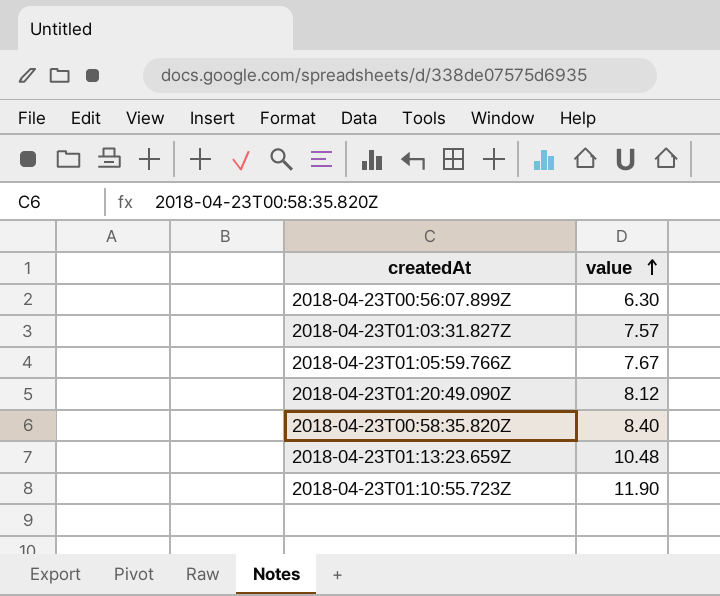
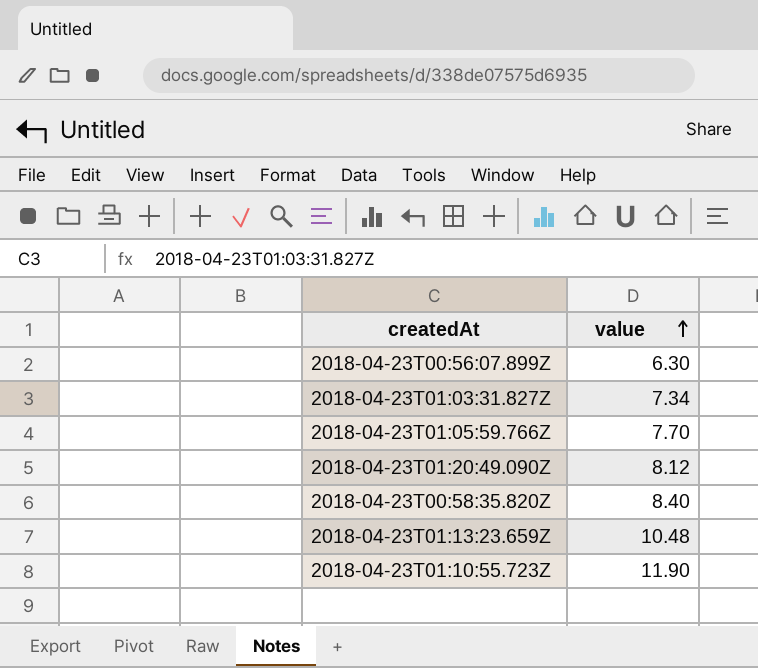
2018-04-23T01:03:31.827Z | value: 7.57 -> 7.34
2018-04-23T01:05:59.766Z | value: 7.67 -> 7.70

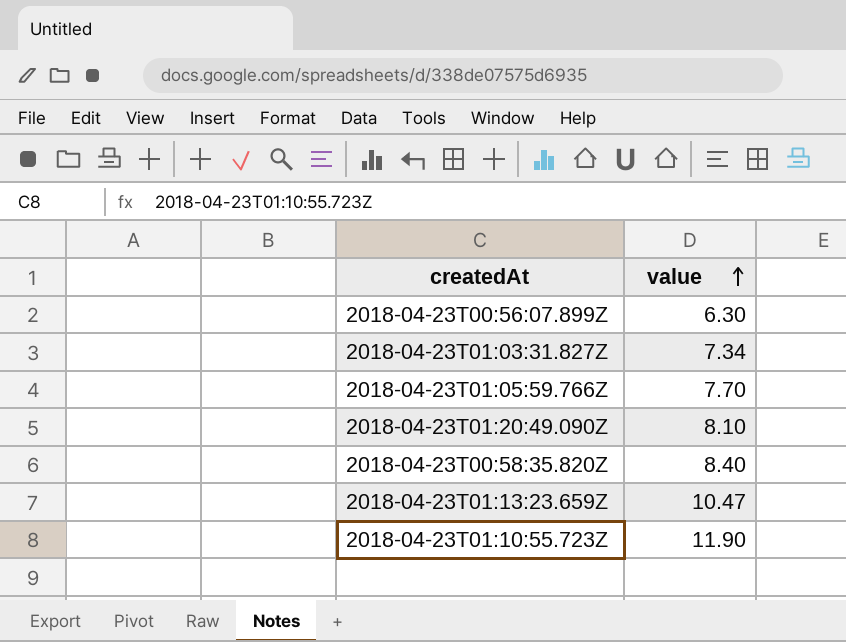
2018-04-23T01:20:49.090Z | value: 8.12 -> 8.10
2018-04-23T01:13:23.659Z | value: 10.48 -> 10.47

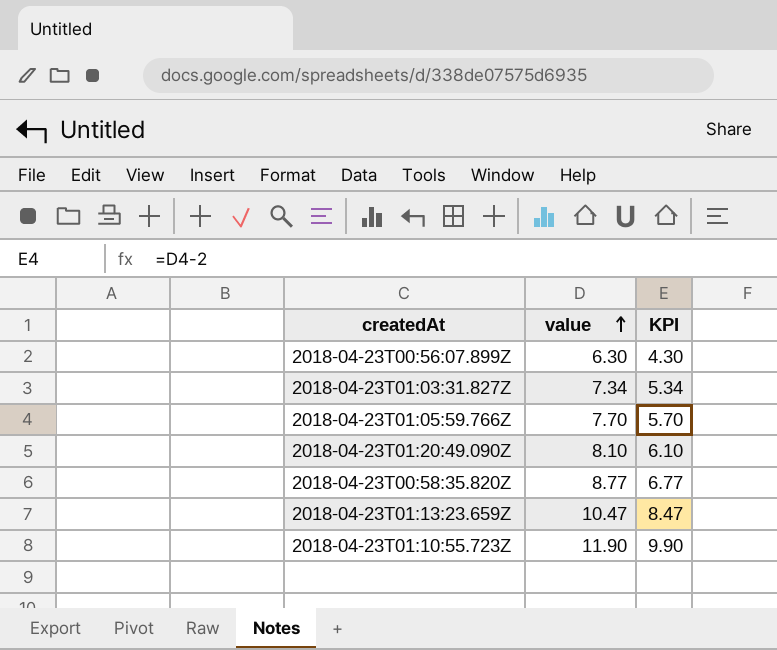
column KPI | formula: none -> [value] - 2
2018-04-23T00:58:35.820Z | value: 8.40 -> 8.77

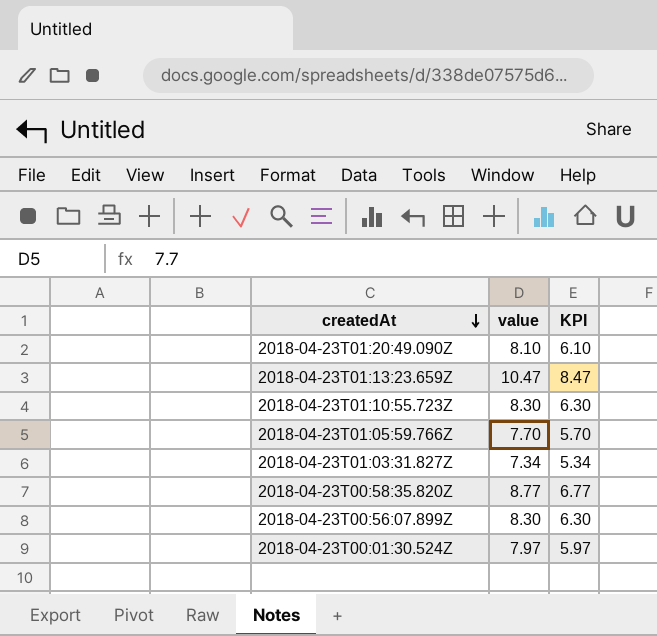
row order: value ascending -> createdAt descending
2018-04-23T01:10:55.723Z | value: 11.90 -> 8.30
2018-04-23T01:10:55.723Z | KPI: 9.90 -> 6.30
2018-04-23T00:56:07.899Z | value: 6.30 -> 8.30
2018-04-23T00:56:07.899Z | KPI: 4.30 -> 6.30
row 2018-04-23T00:01:30.524Z: none -> 7.97 | 5.97

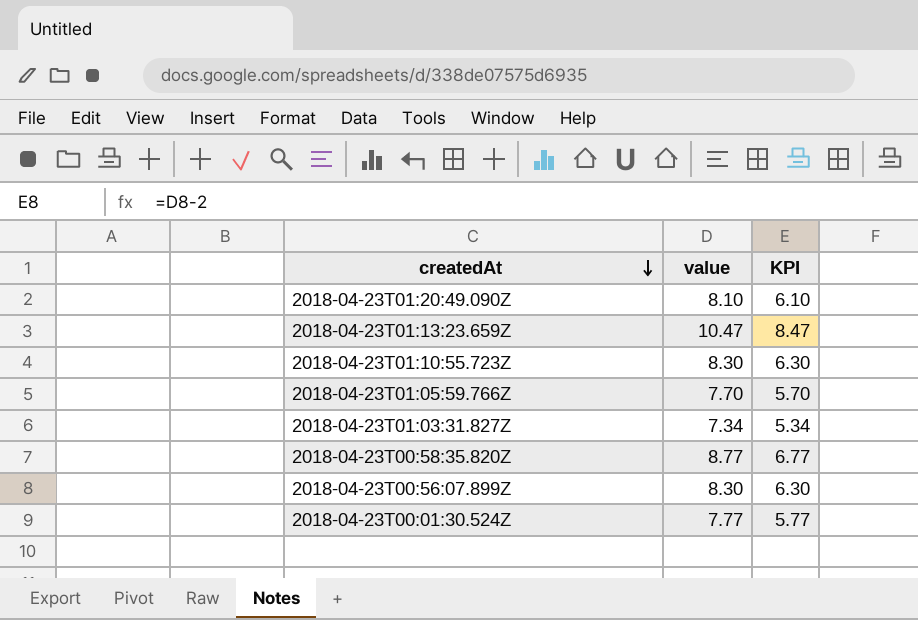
2018-04-23T00:01:30.524Z | value: 7.97 -> 7.77
2018-04-23T00:01:30.524Z | KPI: 5.97 -> 5.77

